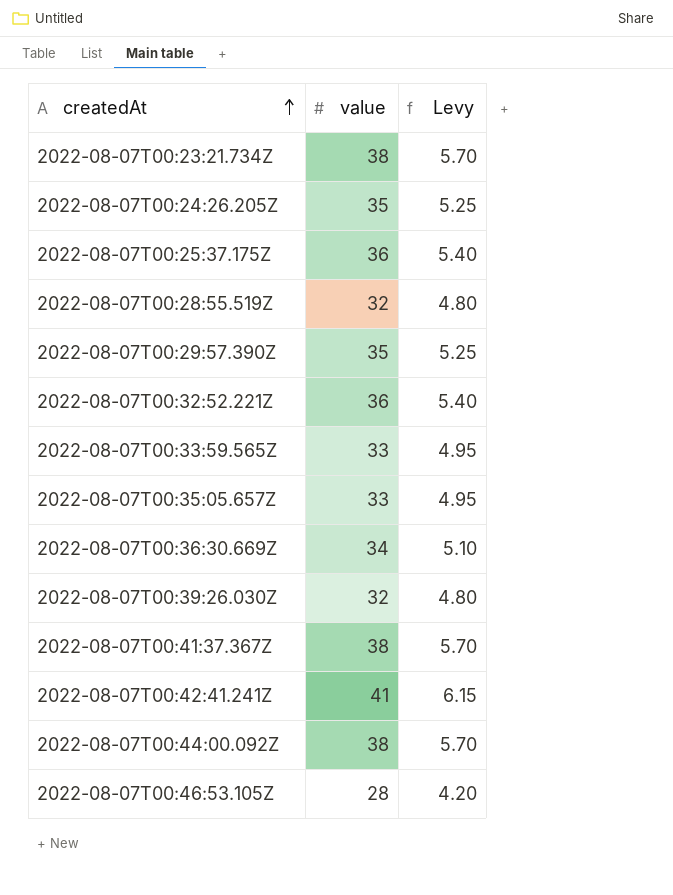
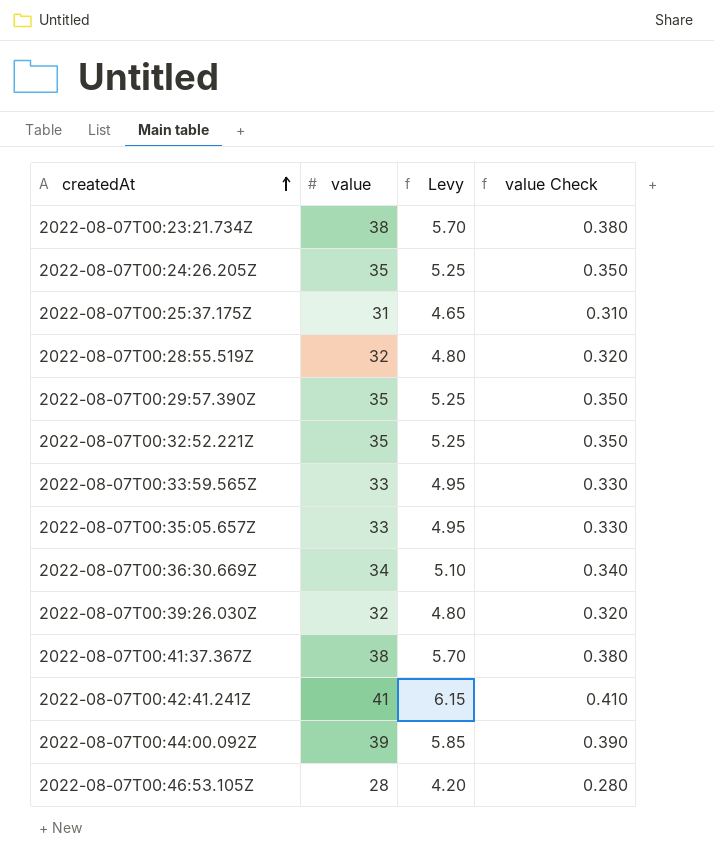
column value Check | formula: none -> [value] * 0.01
2022-08-07T00:25:37.175Z | value: 36 -> 31
2022-08-07T00:25:37.175Z | Levy: 5.40 -> 4.65
2022-08-07T00:32:52.221Z | value: 36 -> 35
2022-08-07T00:32:52.221Z | Levy: 5.40 -> 5.25
2022-08-07T00:44:00.092Z | value: 38 -> 39
2022-08-07T00:44:00.092Z | Levy: 5.70 -> 5.85

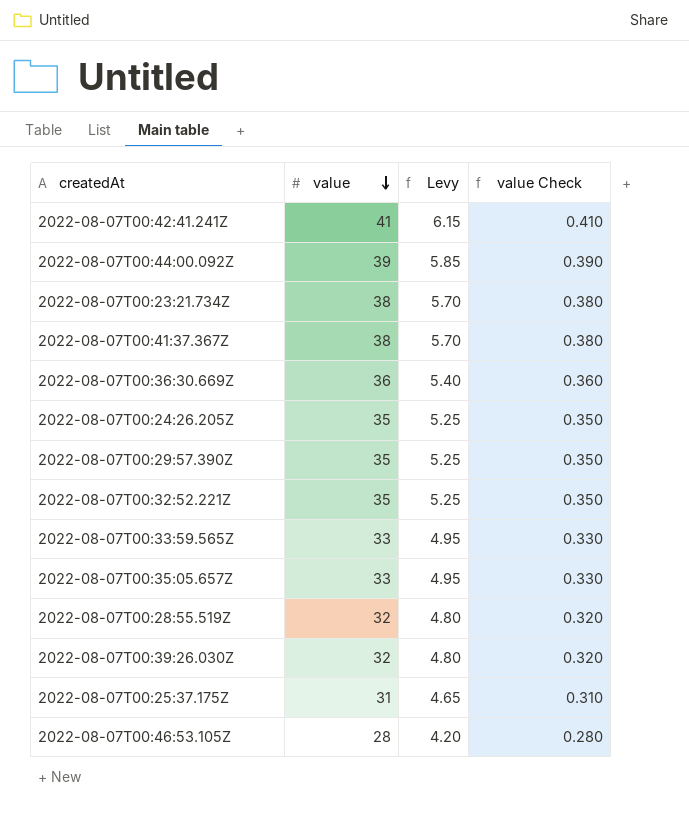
row order: createdAt ascending -> value descending
2022-08-07T00:36:30.669Z | value: 34 -> 36
2022-08-07T00:36:30.669Z | Levy: 5.10 -> 5.40
2022-08-07T00:36:30.669Z | value Check: 0.340 -> 0.360

